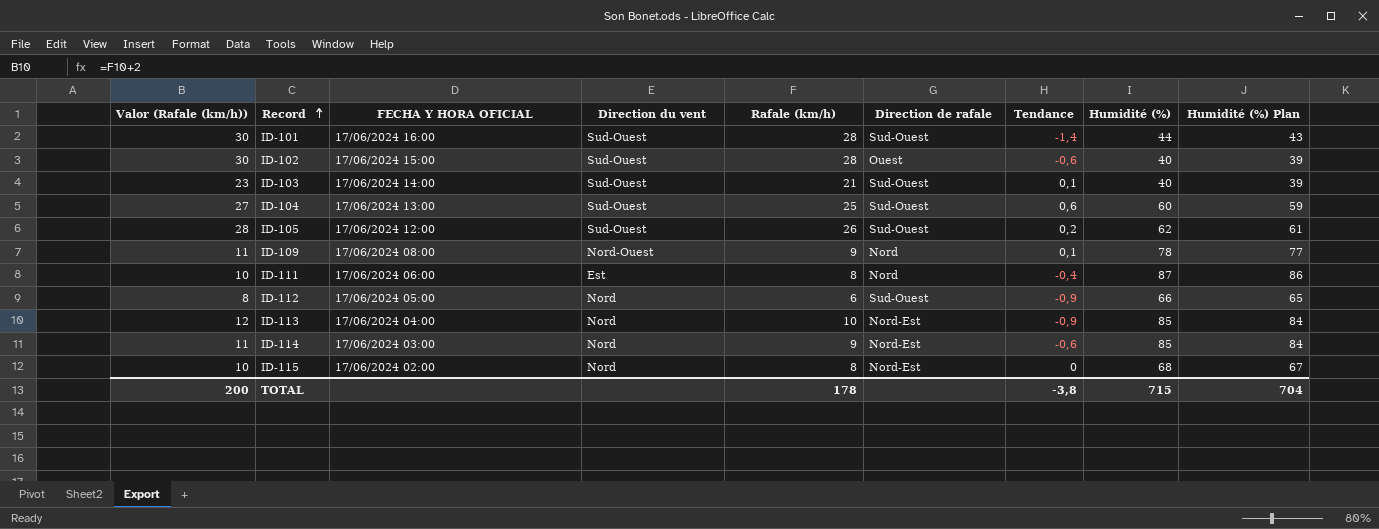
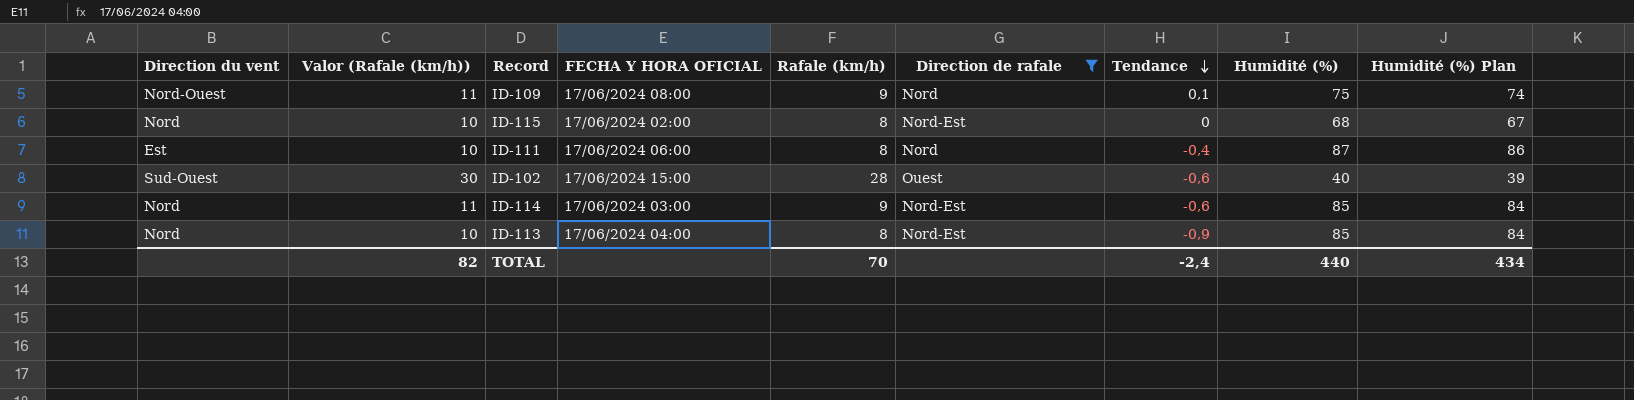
filter: none -> Direction de rafale != Sud-Ouest
row order: Record ascending -> Tendance descending
column Direction du vent | position: 4 -> 1
ID-109 | Humidité (%): 78 -> 75
ID-109 | Humidité (%) Plan: 77 -> 74
ID-113 | Valor (Rafale (km/h)): 12 -> 10
ID-113 | Rafale (km/h): 10 -> 8
TOTAL | Valor (Rafale (km/h)): 200 -> 82
TOTAL | Rafale (km/h): 178 -> 70
TOTAL | Tendance: -3,8 -> -2,4
TOTAL | Humidité (%): 715 -> 440
TOTAL | Humidité (%) Plan: 704 -> 434

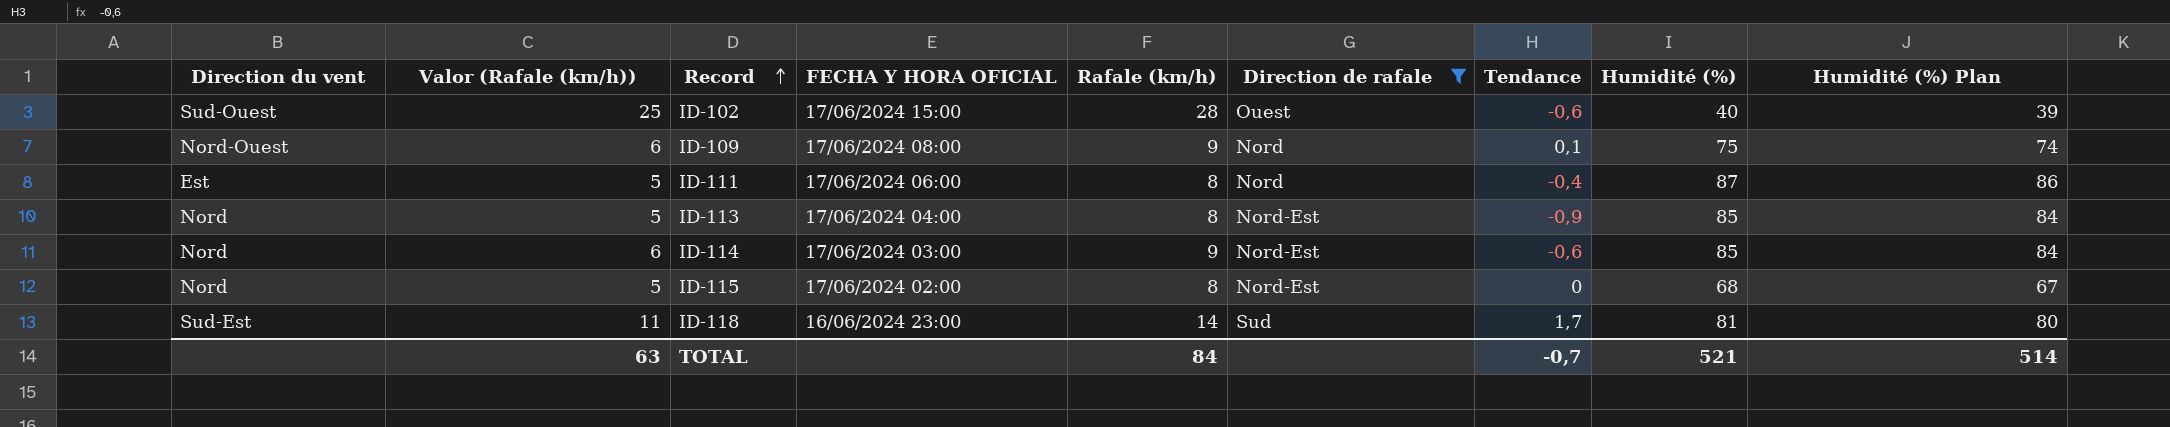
row order: Tendance descending -> Record ascending
column Valor (Rafale (km/h)) | formula: [Rafale (km/h)] + 2 -> [Rafale (km/h)] - 3
row ID-118: none -> Sud-Est | 11 | 16/06/2024 23:00 | 14 | Sud | 1,7 | 81 | 80
TOTAL | Valor (Rafale (km/h)): 82 -> 63
TOTAL | Rafale (km/h): 70 -> 84
TOTAL | Tendance: -2,4 -> -0,7
TOTAL | Humidité (%): 440 -> 521
TOTAL | Humidité (%) Plan: 434 -> 514

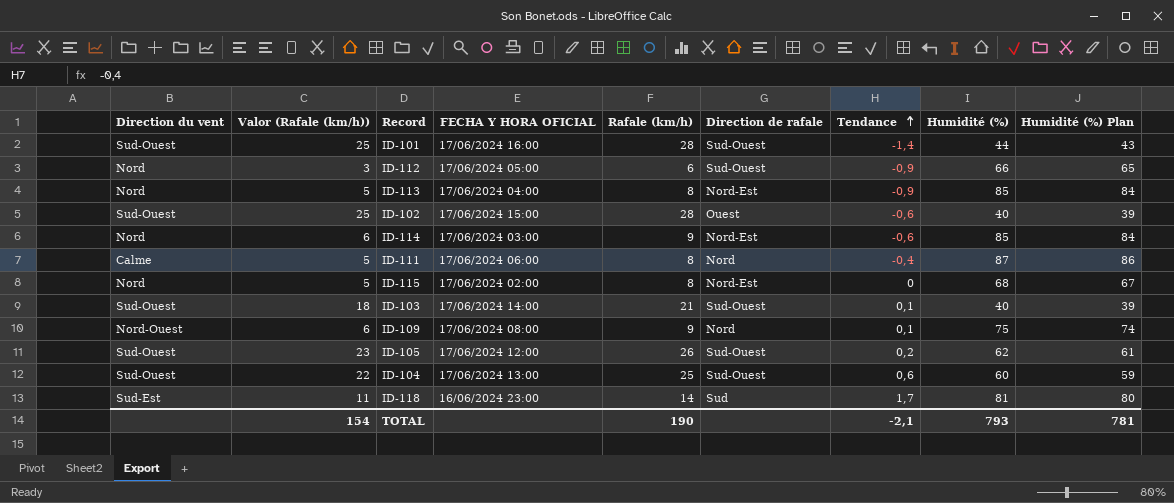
filter: Direction de rafale != Sud-Ouest -> none
row order: Record ascending -> Tendance ascending
ID-111 | Direction du vent: Est -> Calme
TOTAL | Valor (Rafale (km/h)): 63 -> 154
TOTAL | Rafale (km/h): 84 -> 190
TOTAL | Tendance: -0,7 -> -2,1
TOTAL | Humidité (%): 521 -> 793
TOTAL | Humidité (%) Plan: 514 -> 781

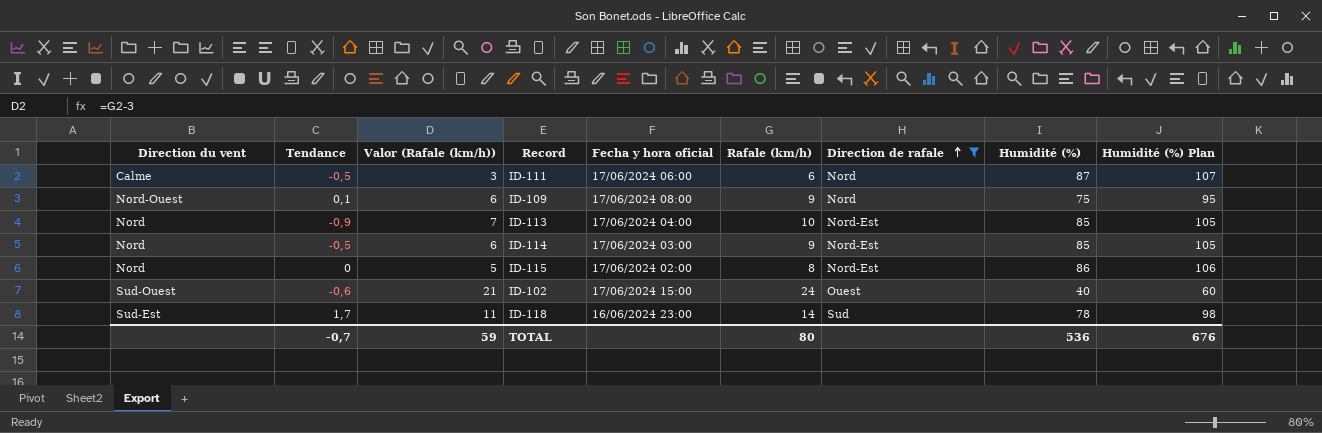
filter: none -> Direction de rafale != Sud-Ouest
row order: Tendance ascending -> Direction de rafale ascending
column Tendance | position: 7 -> 2
column name: FECHA Y HORA OFICIAL -> Fecha y hora oficial
column Humidité (%) Plan | formula: [Humidité (%)] - 1 -> [Humidité (%)] + 20
ID-111 | Tendance: -0,4 -> -0,5
ID-111 | Valor (Rafale (km/h)): 5 -> 3
ID-111 | Rafale (km/h): 8 -> 6
ID-113 | Valor (Rafale (km/h)): 5 -> 7
ID-113 | Rafale (km/h): 8 -> 10
ID-114 | Tendance: -0,6 -> -0,5
ID-115 | Humidité (%): 68 -> 86
ID-102 | Valor (Rafale (km/h)): 25 -> 21
ID-102 | Rafale (km/h): 28 -> 24
ID-118 | Humidité (%): 81 -> 78
TOTAL | Tendance: -2,1 -> -0,7
TOTAL | Valor (Rafale (km/h)): 154 -> 59
TOTAL | Rafale (km/h): 190 -> 80
TOTAL | Humidité (%): 793 -> 536
TOTAL | Humidité (%) Plan: 781 -> 676

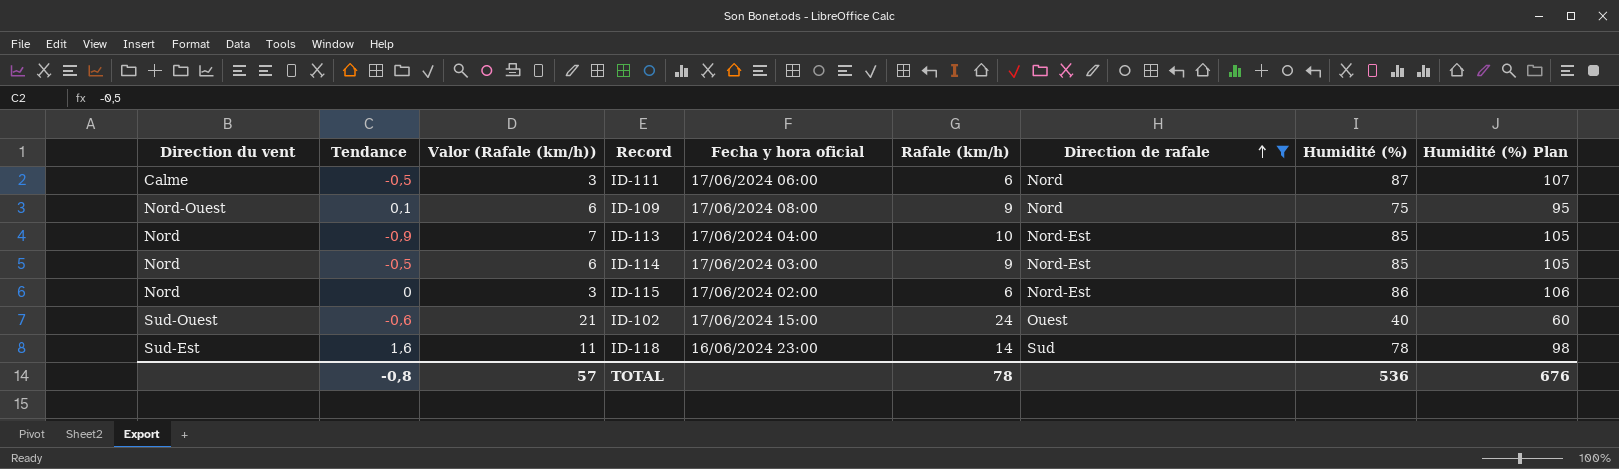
ID-115 | Valor (Rafale (km/h)): 5 -> 3
ID-115 | Rafale (km/h): 8 -> 6
ID-118 | Tendance: 1,7 -> 1,6
TOTAL | Tendance: -0,7 -> -0,8
TOTAL | Valor (Rafale (km/h)): 59 -> 57
TOTAL | Rafale (km/h): 80 -> 78

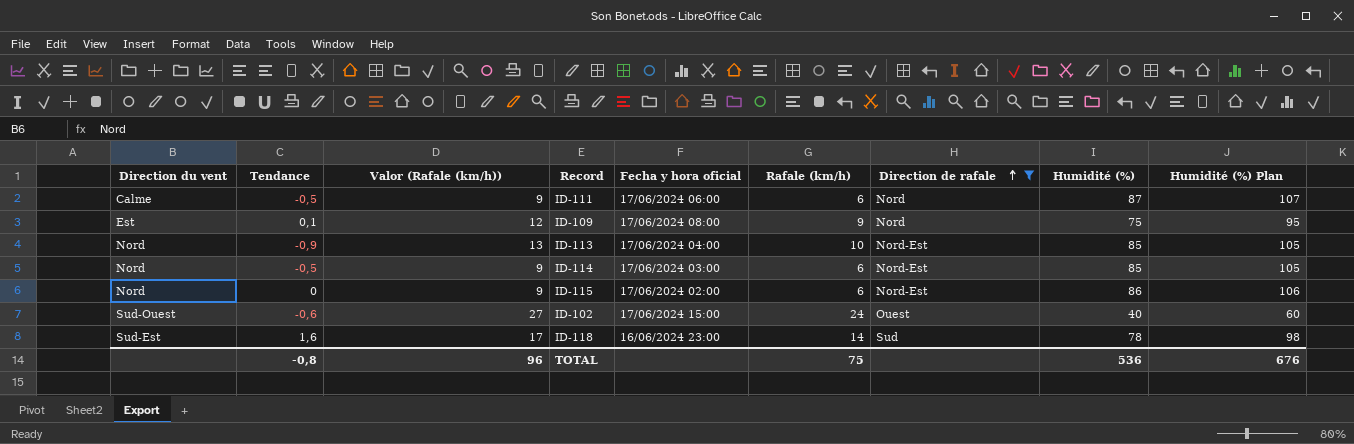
column Valor (Rafale (km/h)) | formula: [Rafale (km/h)] - 3 -> [Rafale (km/h)] + 3
ID-109 | Direction du vent: Nord-Ouest -> Est
ID-114 | Rafale (km/h): 9 -> 6
TOTAL | Valor (Rafale (km/h)): 57 -> 96
TOTAL | Rafale (km/h): 78 -> 75

